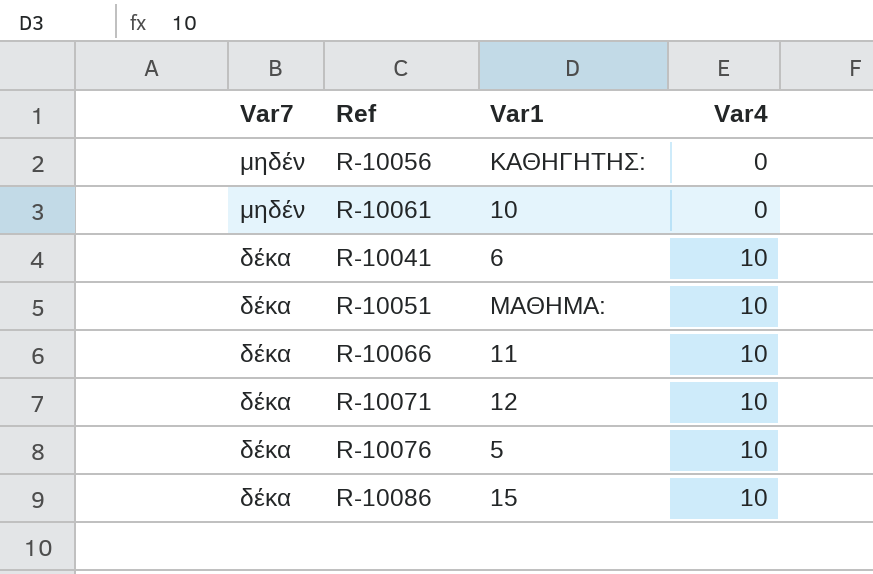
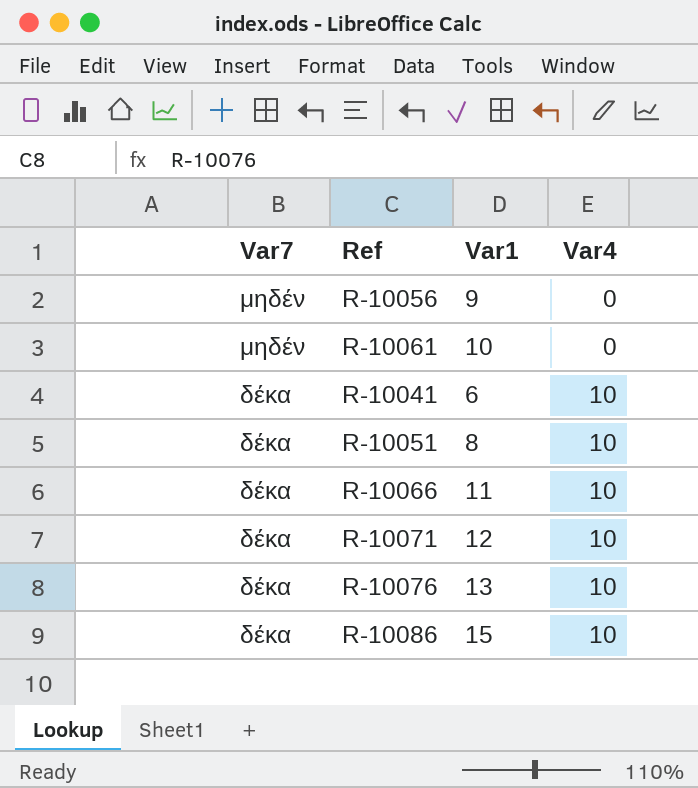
R-10056 | Var1: ΚΑΘΗΓΗΤΗΣ: -> 9
R-10051 | Var1: ΜΑΘΗΜΑ: -> 8
R-10076 | Var1: 5 -> 13

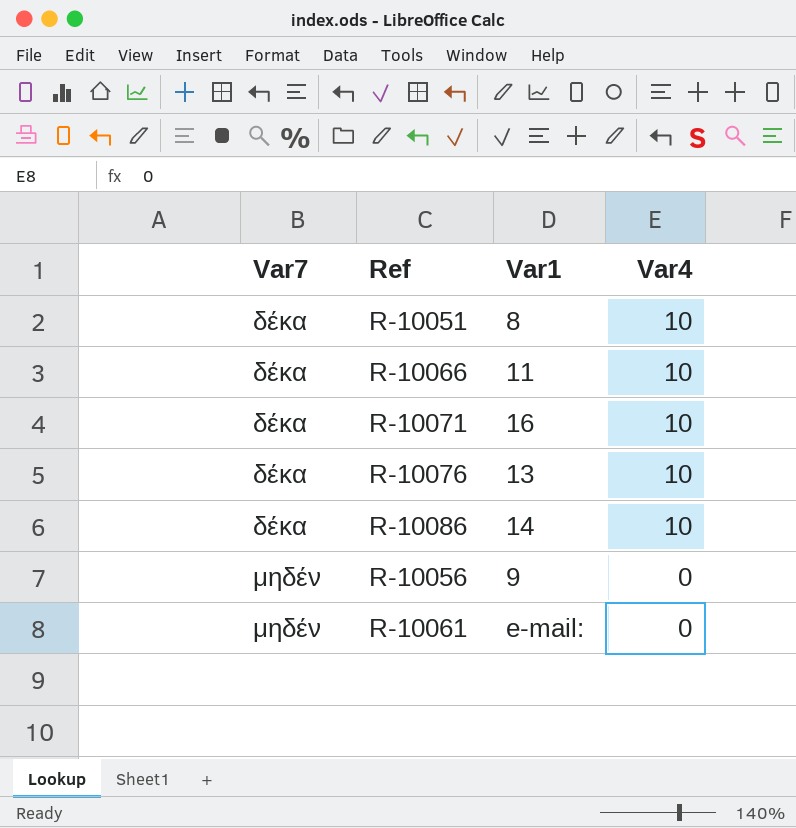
row order: Var7 descending -> Var7 ascending
row R-10041: δέκα | 6 | 10 -> none
R-10071 | Var1: 12 -> 16
R-10086 | Var1: 15 -> 14
R-10061 | Var1: 10 -> e-mail:

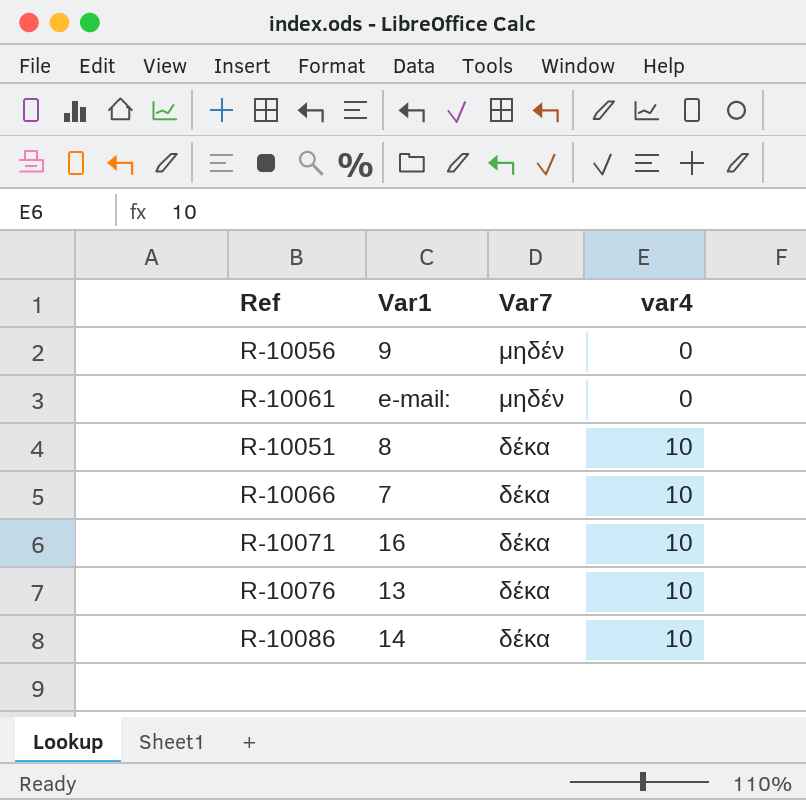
row order: Var7 ascending -> Var7 descending
column Var7 | position: 1 -> 3
column name: Var4 -> var4
R-10066 | Var1: 11 -> 7

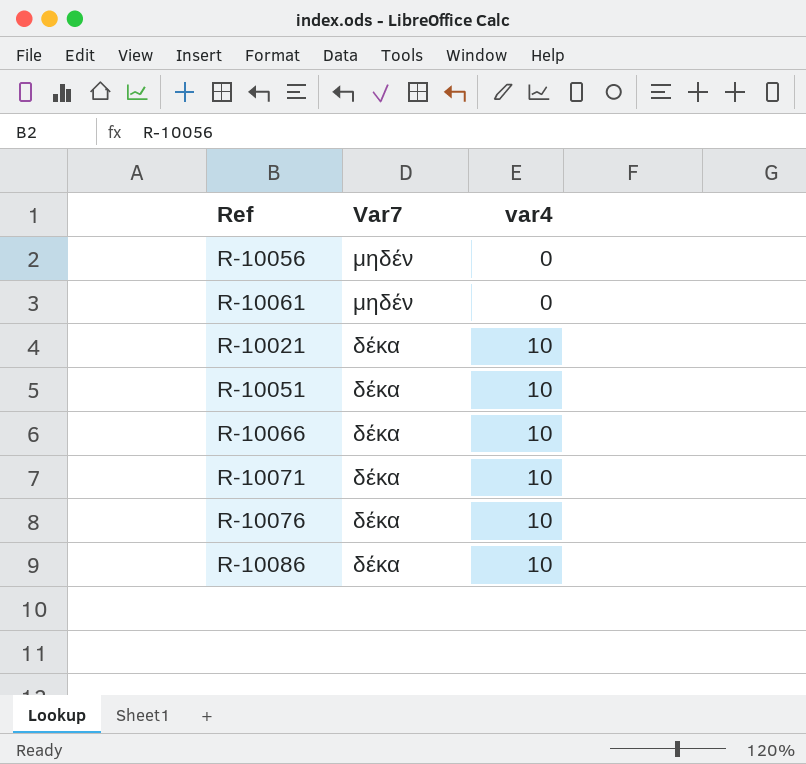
column Var1 | position: 2 -> none
row R-10021: none -> δέκα | 10

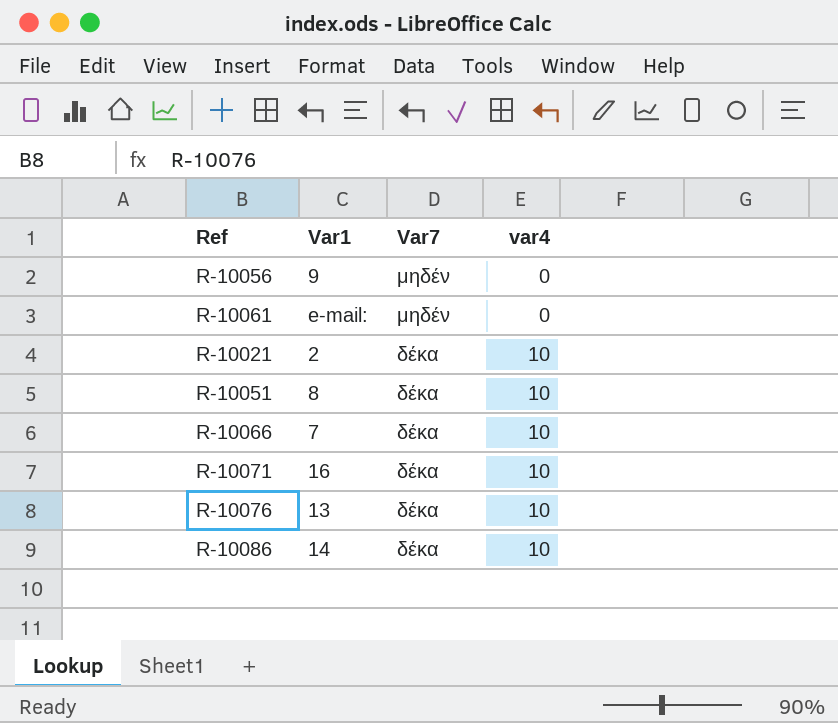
column Var1 | position: none -> 2

